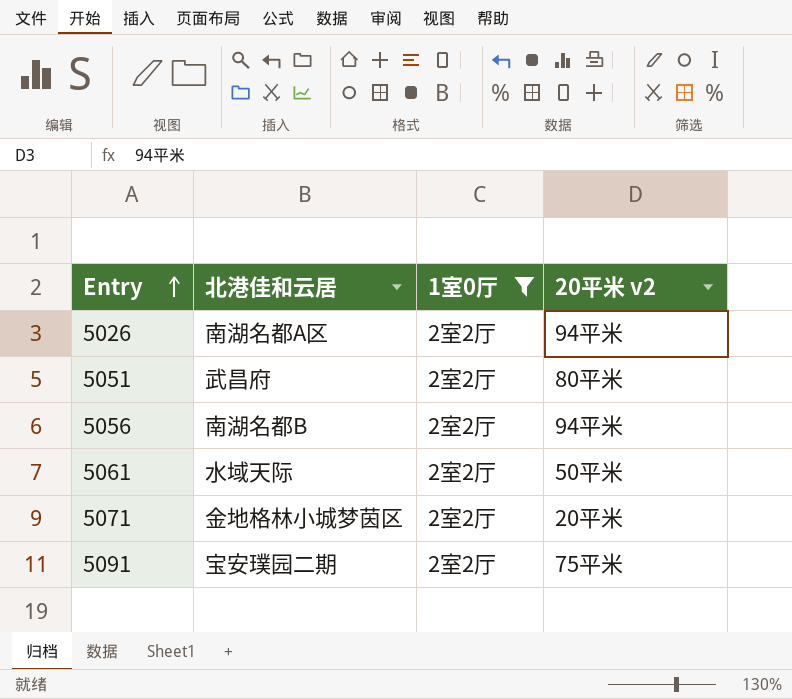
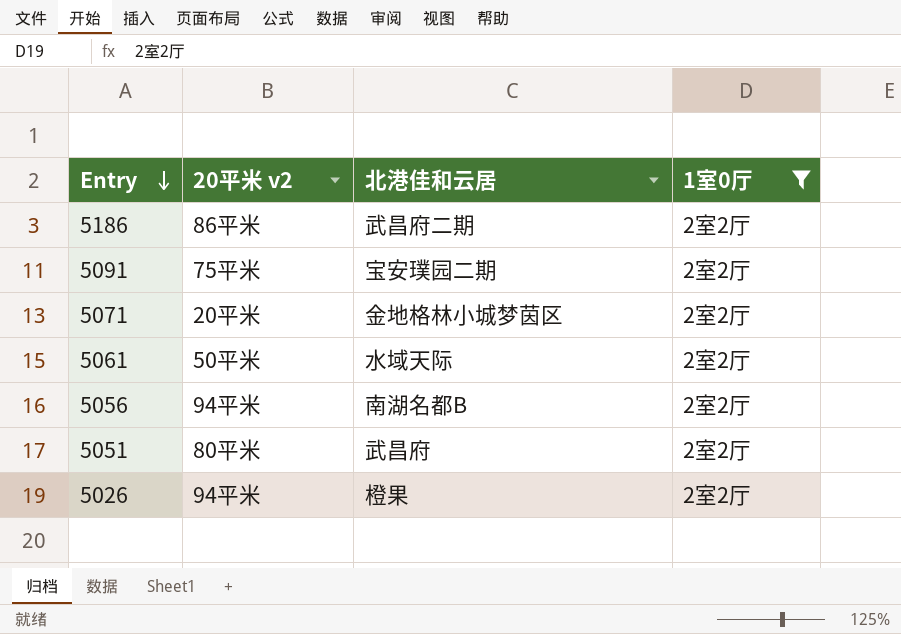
row order: Entry ascending -> Entry descending
column 20平米 v2 | position: 4 -> 2
row 5186: none -> 86平米 | 武昌府二期 | 2室2厅
5026 | 北港佳和云居: 南湖名都A区 -> 橙果

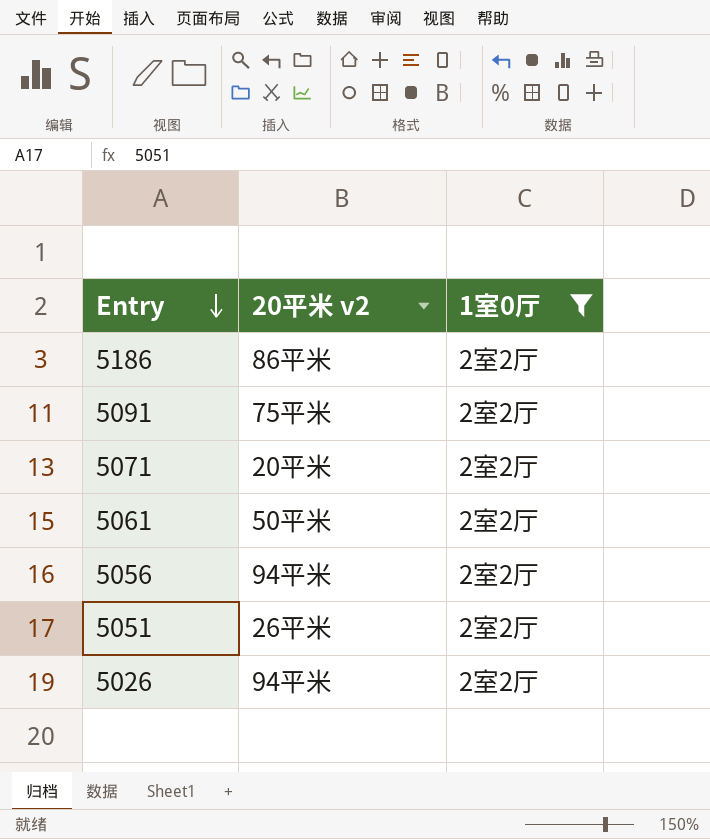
column 北港佳和云居 | position: 3 -> none
5051 | 20平米 v2: 80平米 -> 26平米

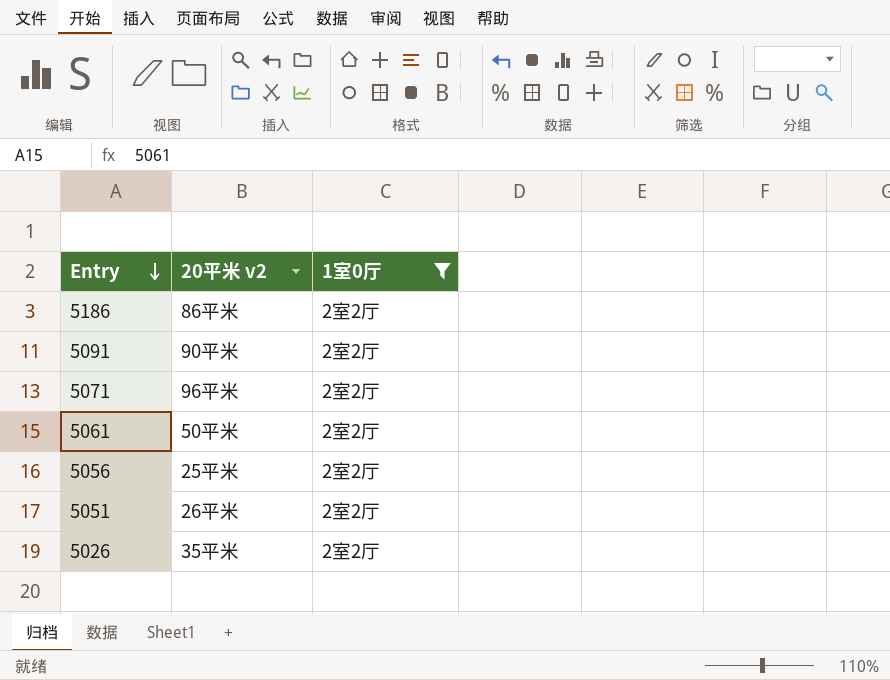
5091 | 20平米 v2: 75平米 -> 90平米
5071 | 20平米 v2: 20平米 -> 96平米
5056 | 20平米 v2: 94平米 -> 25平米
5026 | 20平米 v2: 94平米 -> 35平米

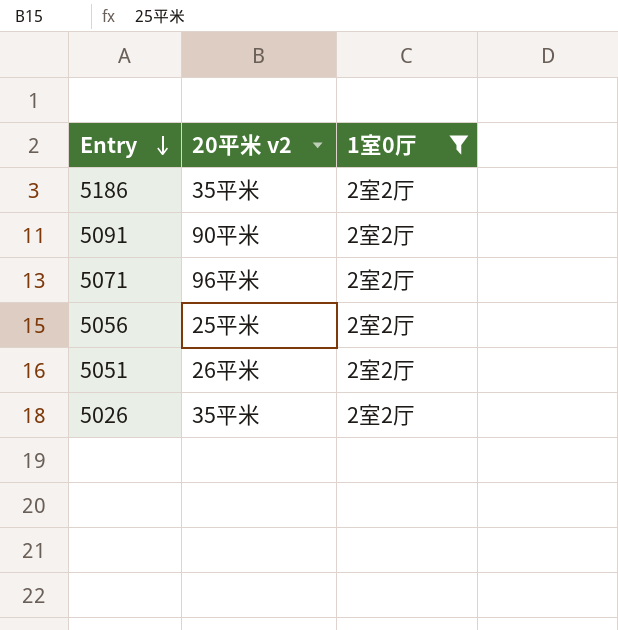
row 5061: 50平米 | 2室2厅 -> none
5186 | 20平米 v2: 86平米 -> 35平米

